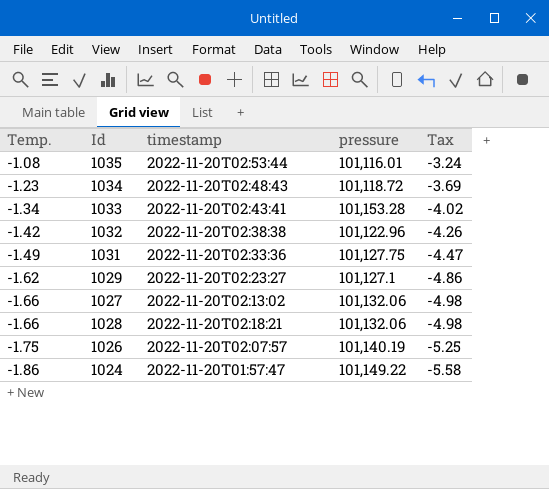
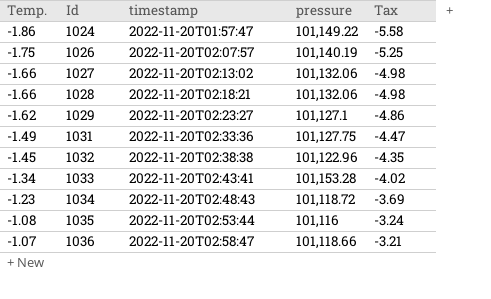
row order: Temp. descending -> Temp. ascending
1032 | Temp.: -1.42 -> -1.45
1032 | Tax: -4.26 -> -4.35
1035 | pressure: 101,116.01 -> 101,116
row 1036: none -> -1.07 | 2022-11-20T02:58:47 | 101,118.66 | -3.21

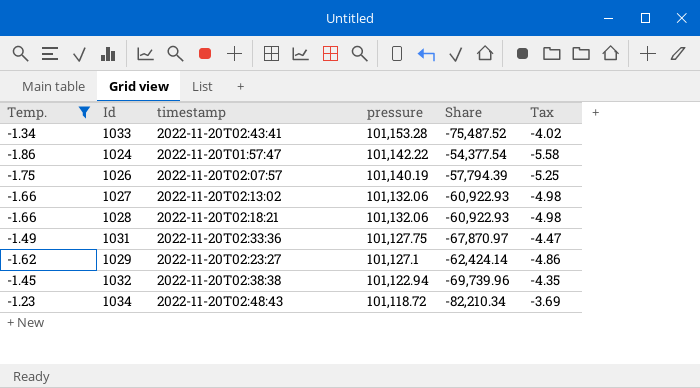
filter: none -> Temp. <= -1.23
row order: Temp. ascending -> pressure descending
column Share | formula: none -> [pressure] / [Temp.]
1024 | pressure: 101,149.22 -> 101,142.22
1032 | pressure: 101,122.96 -> 101,122.94

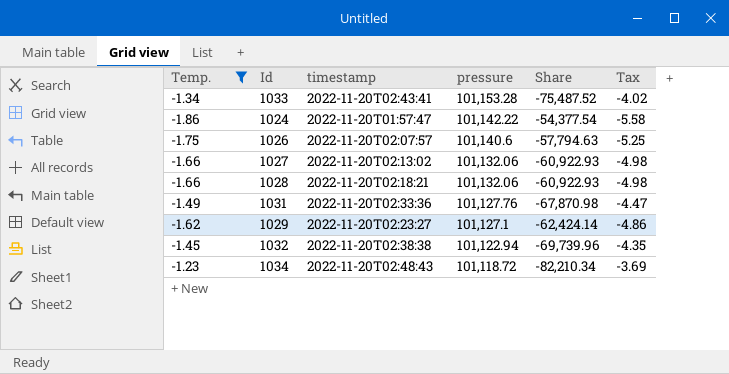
1026 | pressure: 101,140.19 -> 101,140.6
1026 | Share: -57,794.39 -> -57,794.63
1031 | pressure: 101,127.75 -> 101,127.76
1031 | Share: -67,870.97 -> -67,870.98

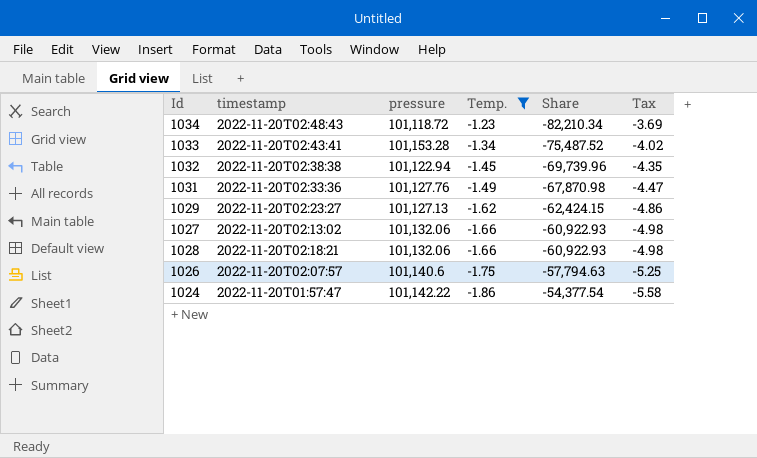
row order: pressure descending -> Temp. descending
column Temp. | position: 1 -> 4
1029 | pressure: 101,127.1 -> 101,127.13
1029 | Share: -62,424.14 -> -62,424.15

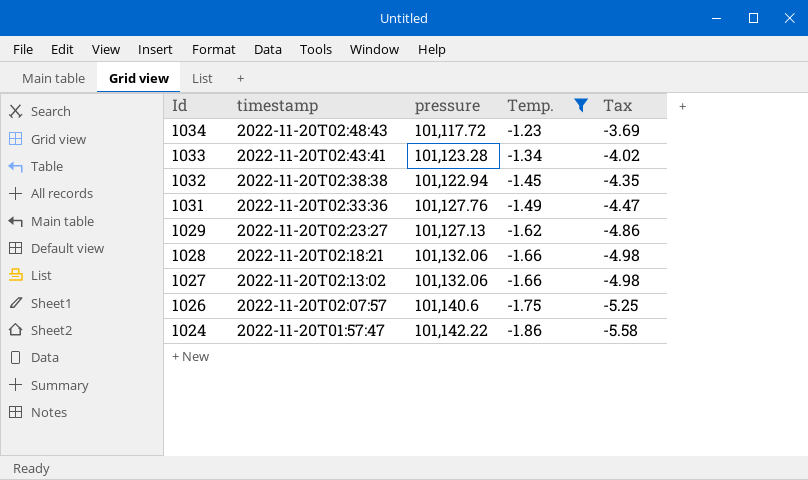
row order: Temp. descending -> Id descending
column Share | formula: [pressure] / [Temp.] -> none
1034 | pressure: 101,118.72 -> 101,117.72
1033 | pressure: 101,153.28 -> 101,123.28

